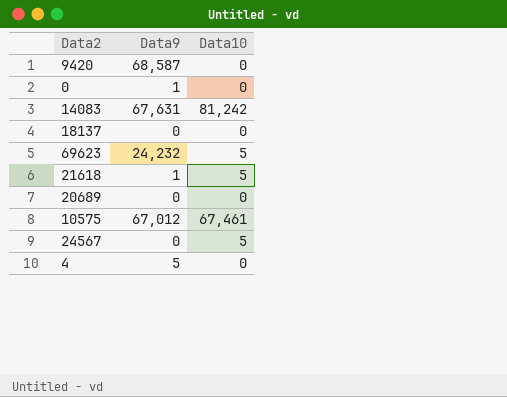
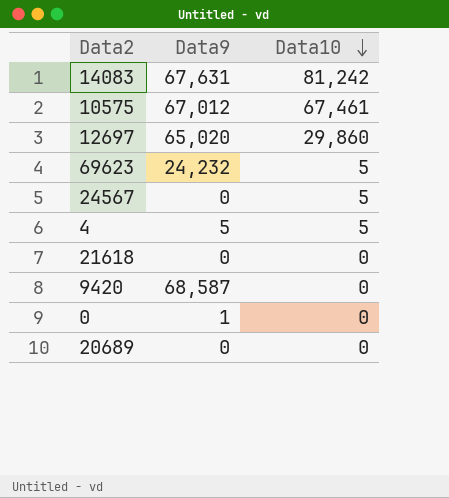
row order: none -> Data10 descending
row 18137: 0 | 0 -> none
row 12697: none -> 65,020 | 29,860
4 | Data10: 0 -> 5
21618 | Data9: 1 -> 0
21618 | Data10: 5 -> 0

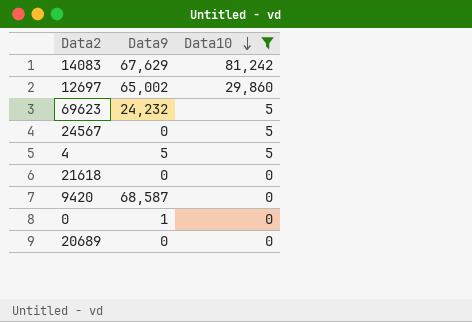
filter: none -> Data10 != 67,461
14083 | Data9: 67,631 -> 67,629
12697 | Data9: 65,020 -> 65,002

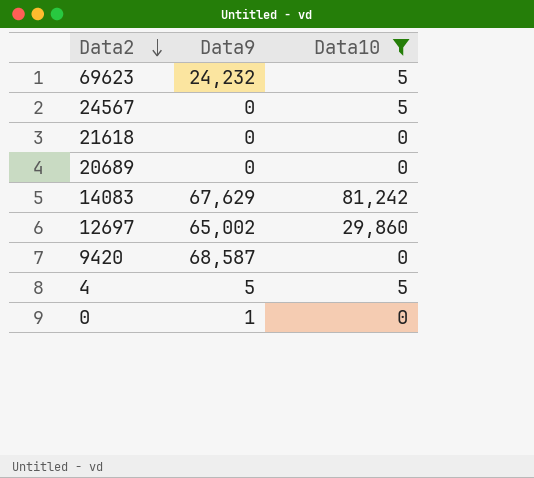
row order: Data10 descending -> Data2 descending

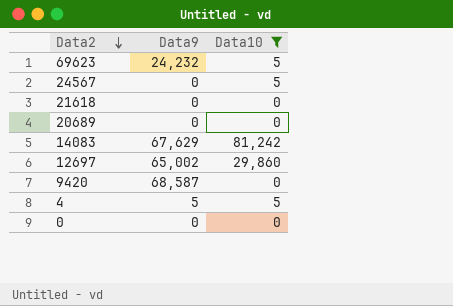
0 | Data9: 1 -> 0

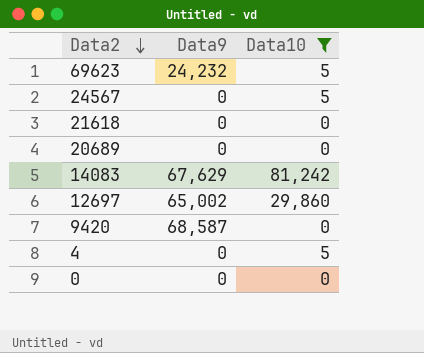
4 | Data9: 5 -> 0

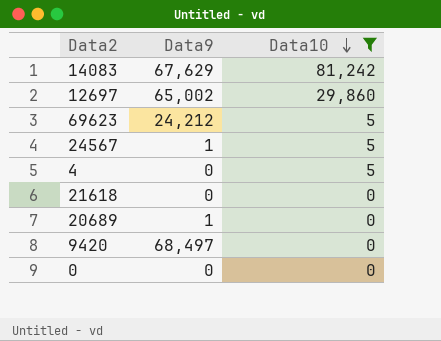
row order: Data2 descending -> Data10 descending
69623 | Data9: 24,232 -> 24,212
24567 | Data9: 0 -> 1
20689 | Data9: 0 -> 1
9420 | Data9: 68,587 -> 68,497

